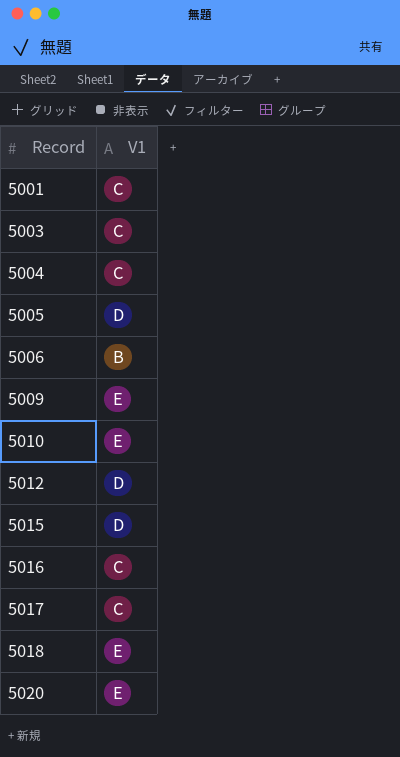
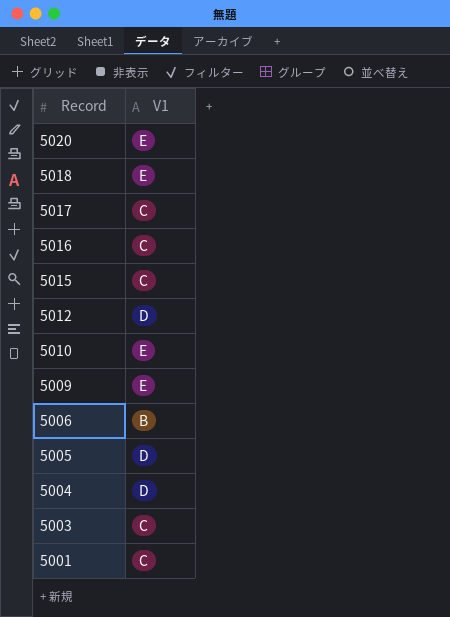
row order: Record ascending -> Record descending
5015 | V1: D -> C
5004 | V1: C -> D

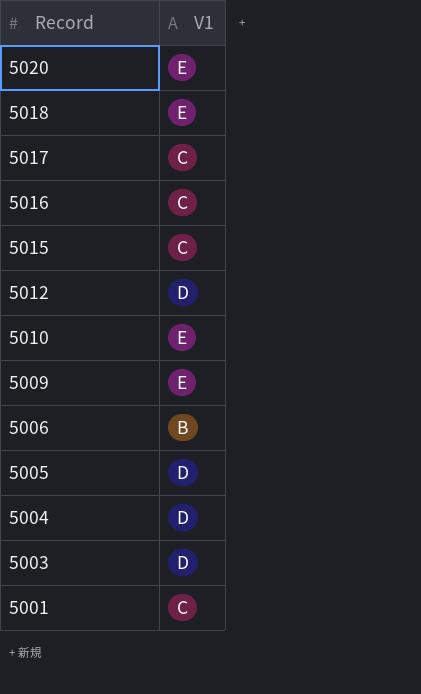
5003 | V1: C -> D

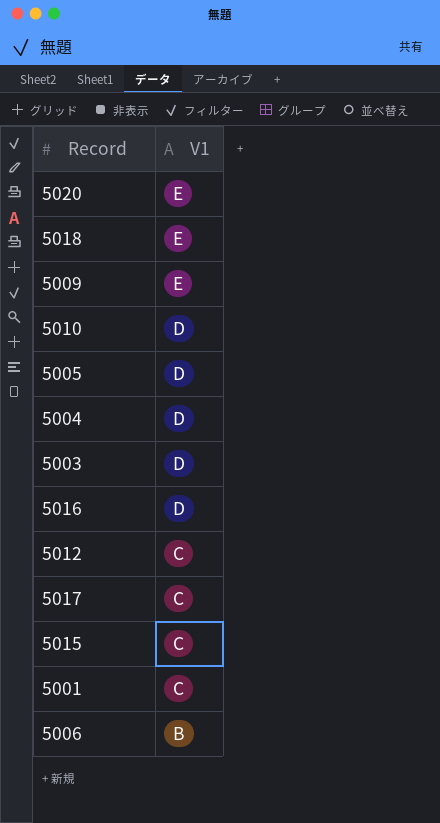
row order: Record descending -> V1 descending
5010 | V1: E -> D
5016 | V1: C -> D
5012 | V1: D -> C

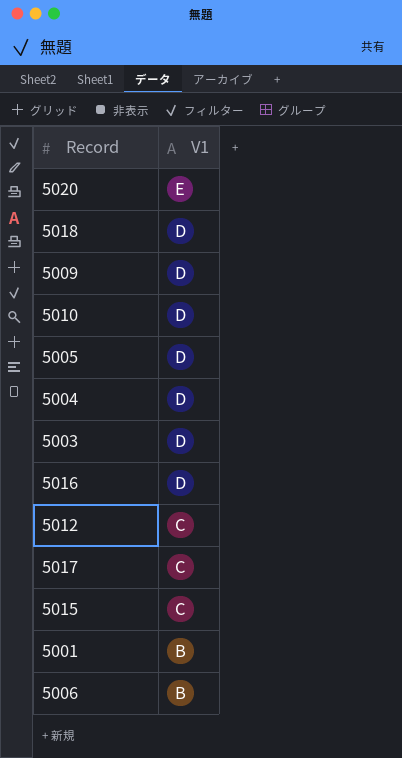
5018 | V1: E -> D
5009 | V1: E -> D
5001 | V1: C -> B

